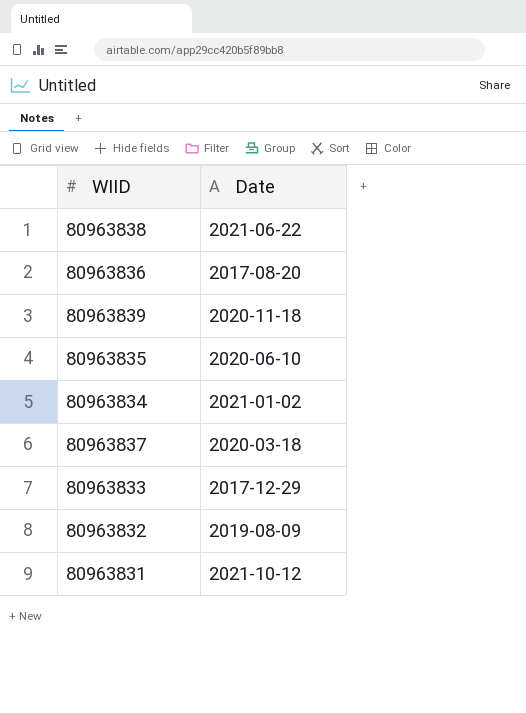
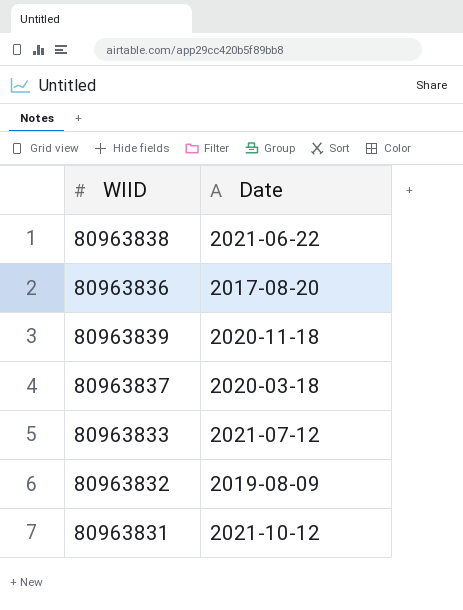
row 80963835: 2020-06-10 -> none
row 80963834: 2021-01-02 -> none
80963833 | Date: 2017-12-29 -> 2021-07-12

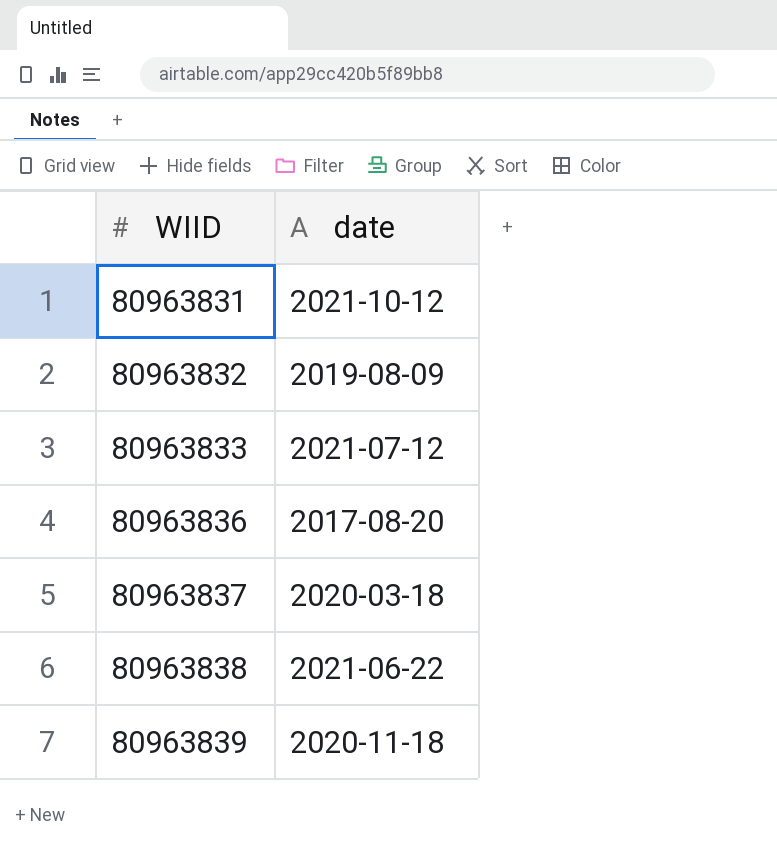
row order: none -> WIID ascending
column name: Date -> date

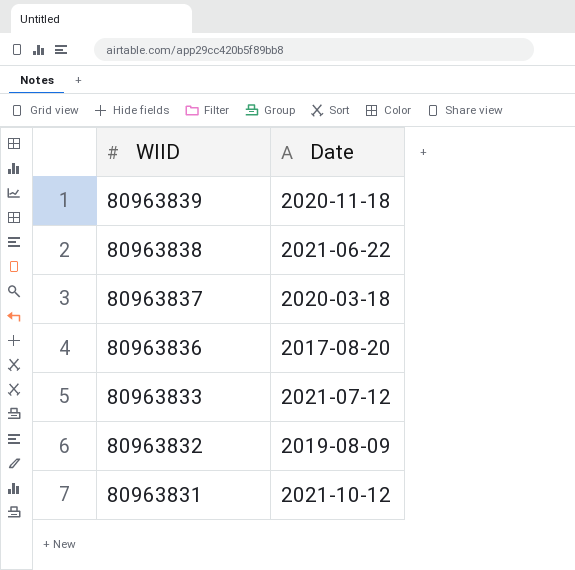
row order: WIID ascending -> WIID descending
column name: date -> Date

